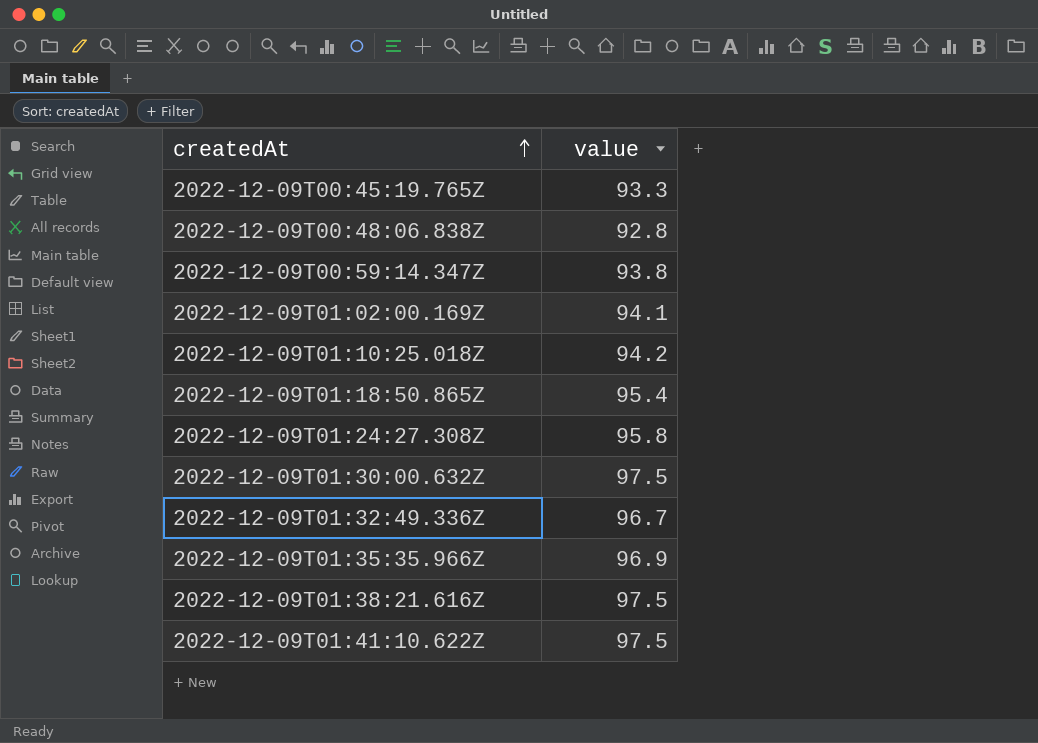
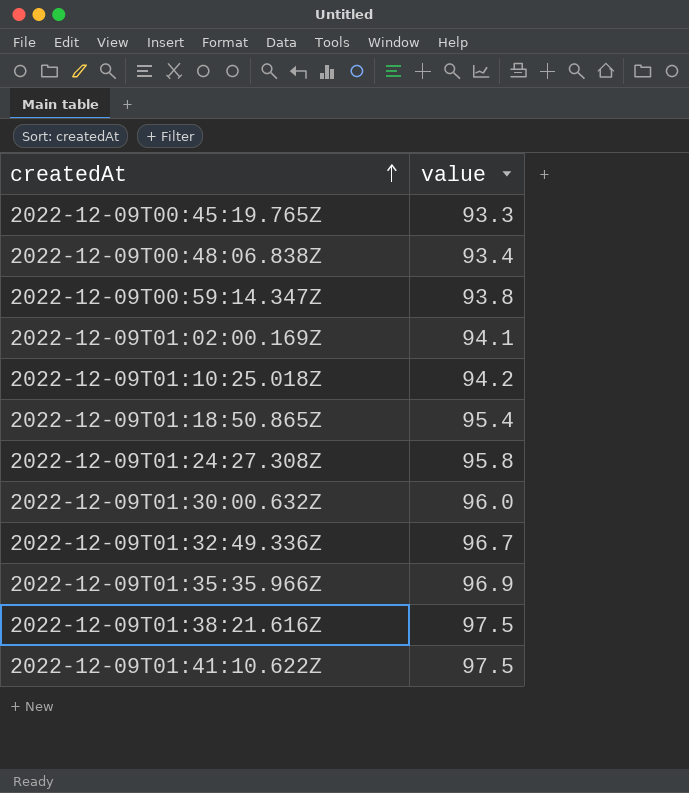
2022-12-09T00:48:06.838Z | value: 92.8 -> 93.4
2022-12-09T01:30:00.632Z | value: 97.5 -> 96.0

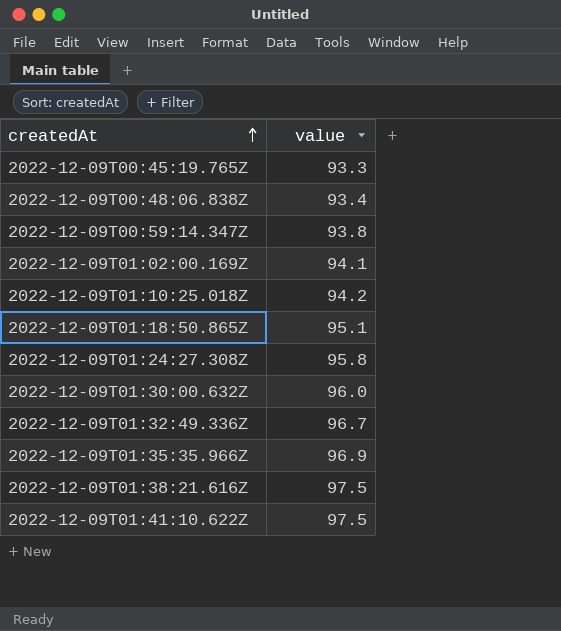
2022-12-09T01:18:50.865Z | value: 95.4 -> 95.1

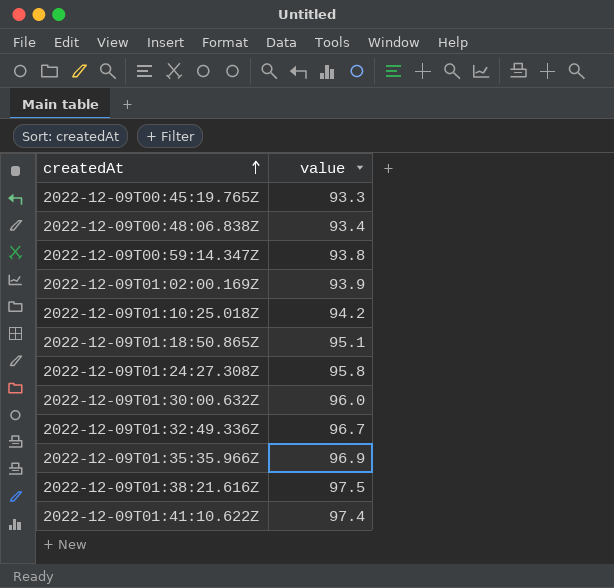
2022-12-09T01:02:00.169Z | value: 94.1 -> 93.9
2022-12-09T01:41:10.622Z | value: 97.5 -> 97.4

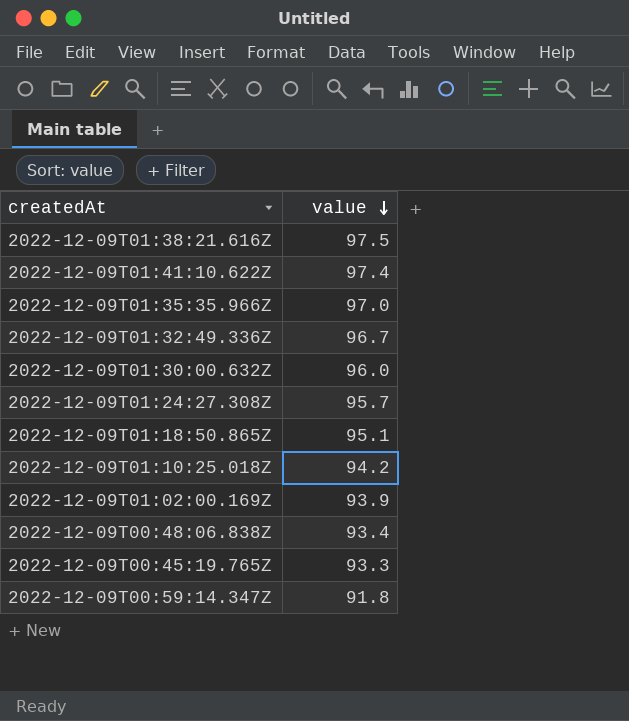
row order: createdAt ascending -> value descending
2022-12-09T01:35:35.966Z | value: 96.9 -> 97.0
2022-12-09T01:24:27.308Z | value: 95.8 -> 95.7
2022-12-09T00:59:14.347Z | value: 93.8 -> 91.8

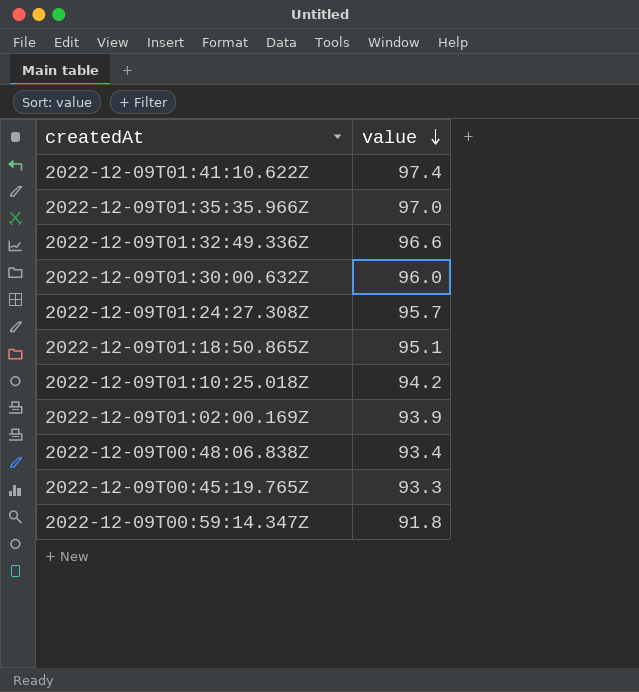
row 2022-12-09T01:38:21.616Z: 97.5 -> none
2022-12-09T01:32:49.336Z | value: 96.7 -> 96.6

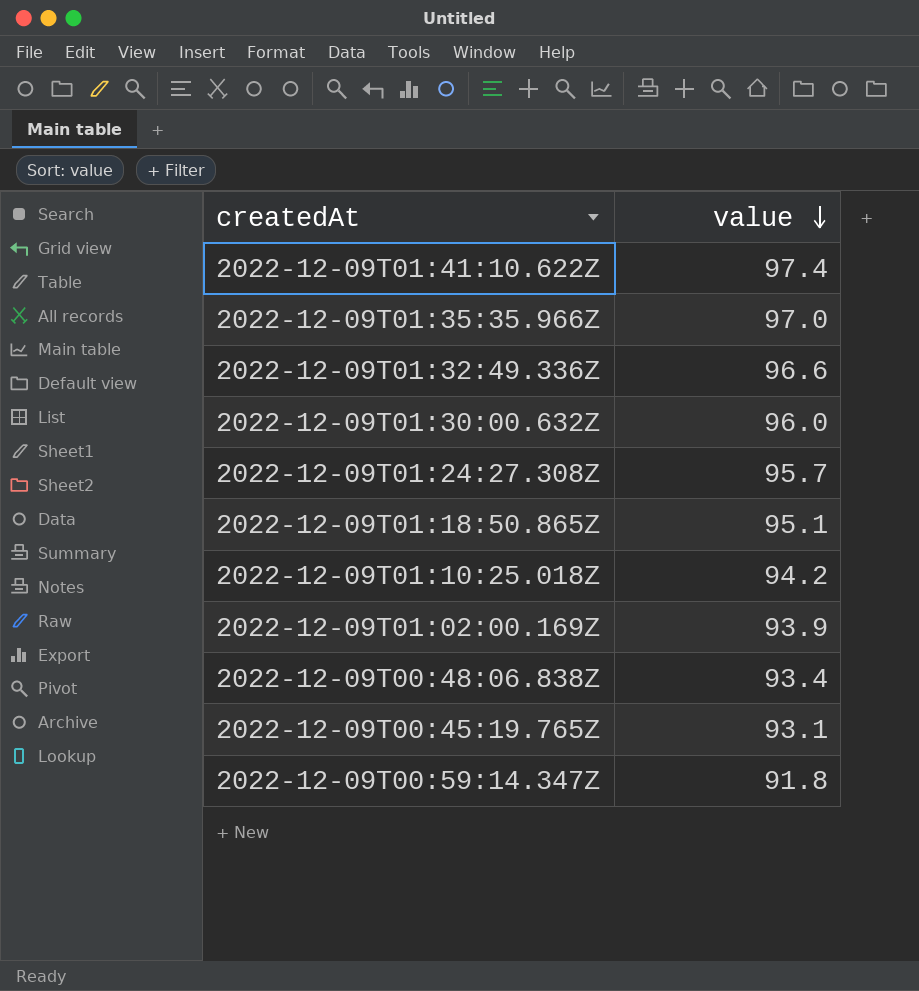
2022-12-09T00:45:19.765Z | value: 93.3 -> 93.1

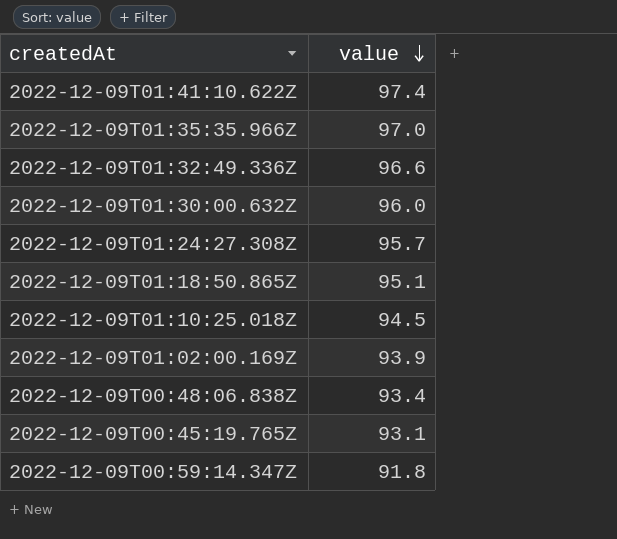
2022-12-09T01:10:25.018Z | value: 94.2 -> 94.5

